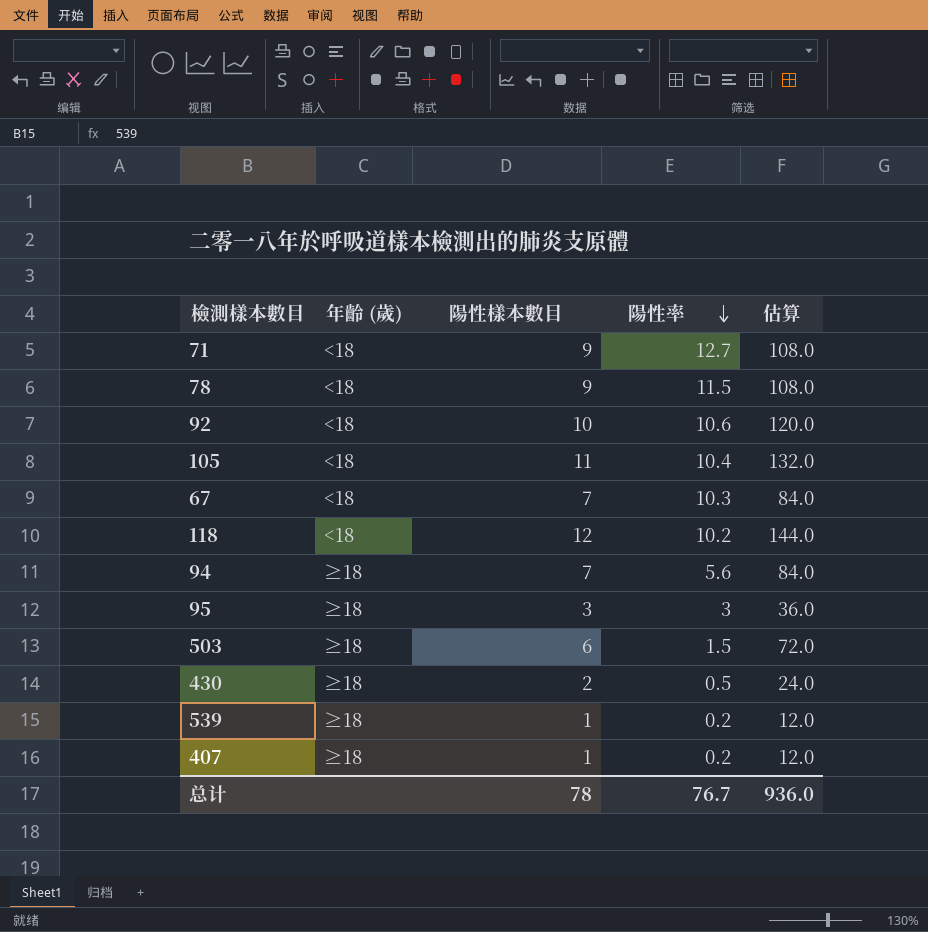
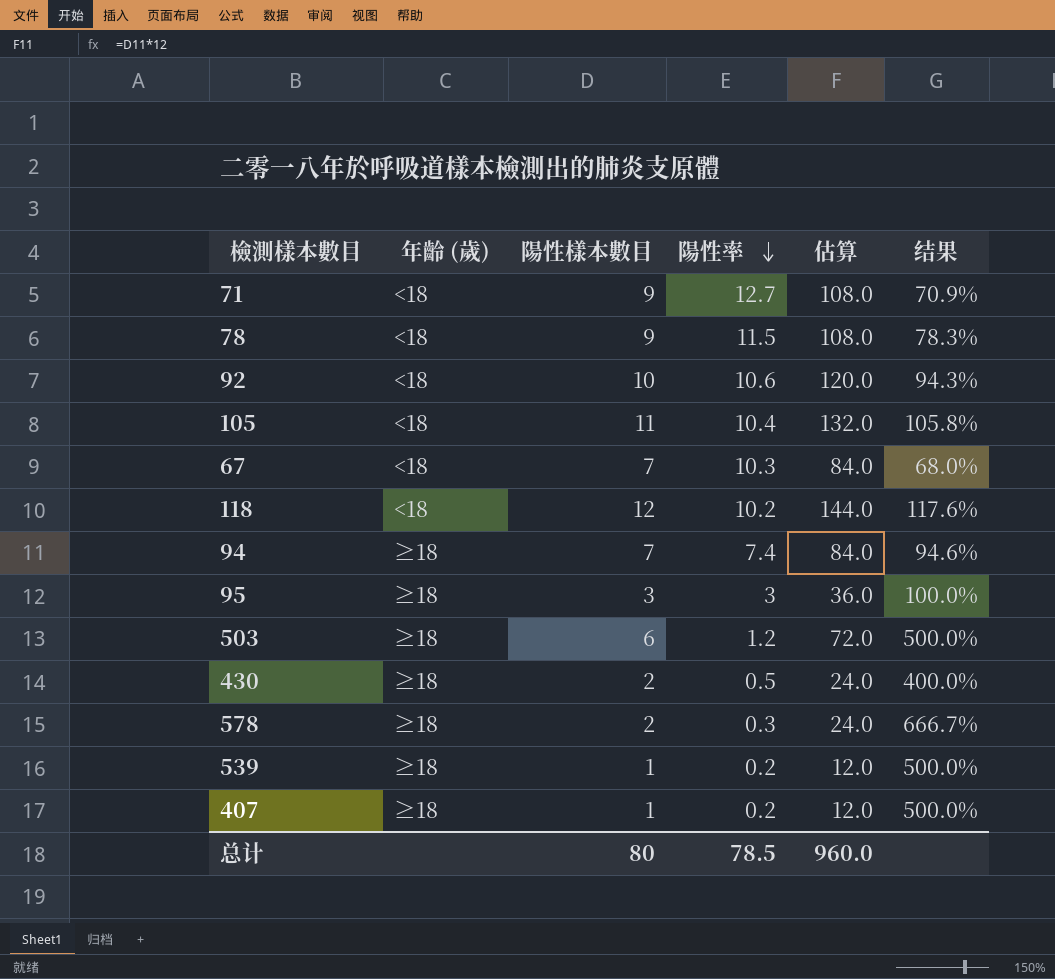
column 结果 | formula: none -> [陽性樣本數目] / [陽性率]
94 | 陽性率: 5.6 -> 7.4
503 | 陽性率: 1.5 -> 1.2
row 578: none -> ≥18 | 2 | 0.3 | 24.0 | 666.7%
总计 | 陽性樣本數目: 78 -> 80
总计 | 陽性率: 76.7 -> 78.5
总计 | 估算: 936.0 -> 960.0

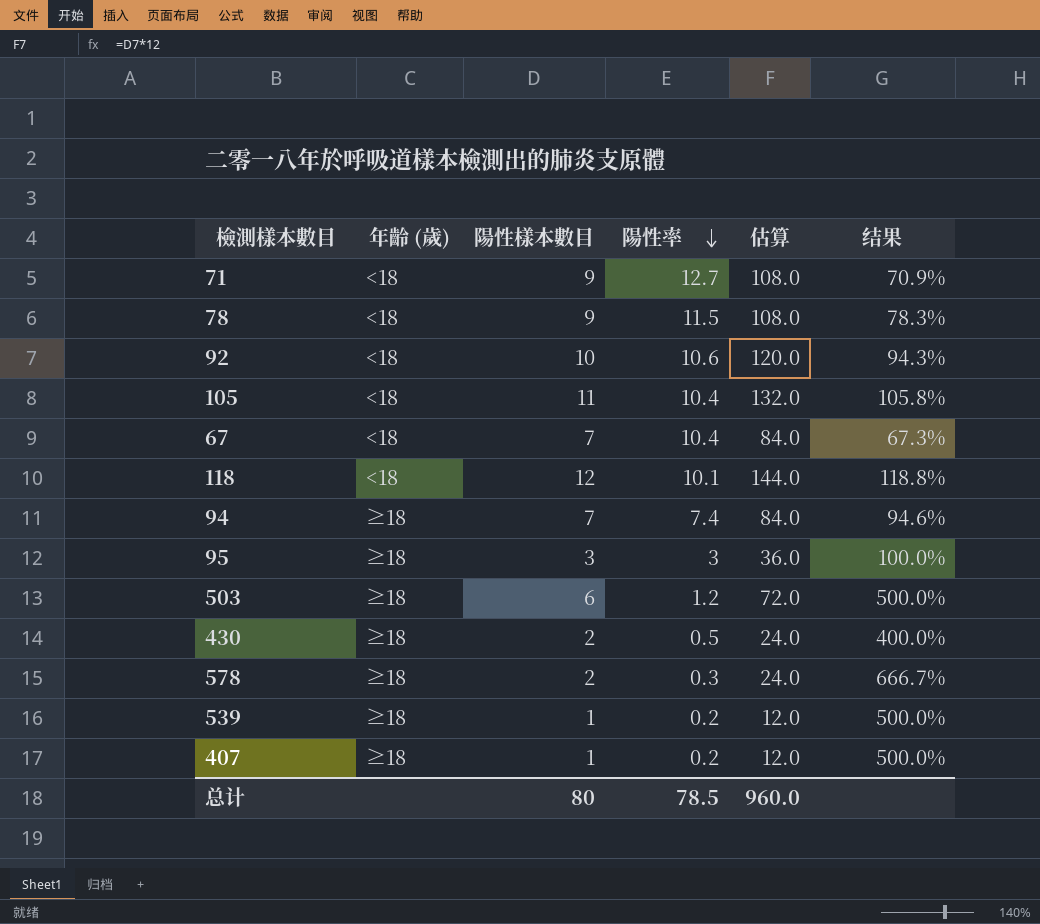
67 | 陽性率: 10.3 -> 10.4
67 | 结果: 68.0% -> 67.3%
118 | 陽性率: 10.2 -> 10.1
118 | 结果: 117.6% -> 118.8%

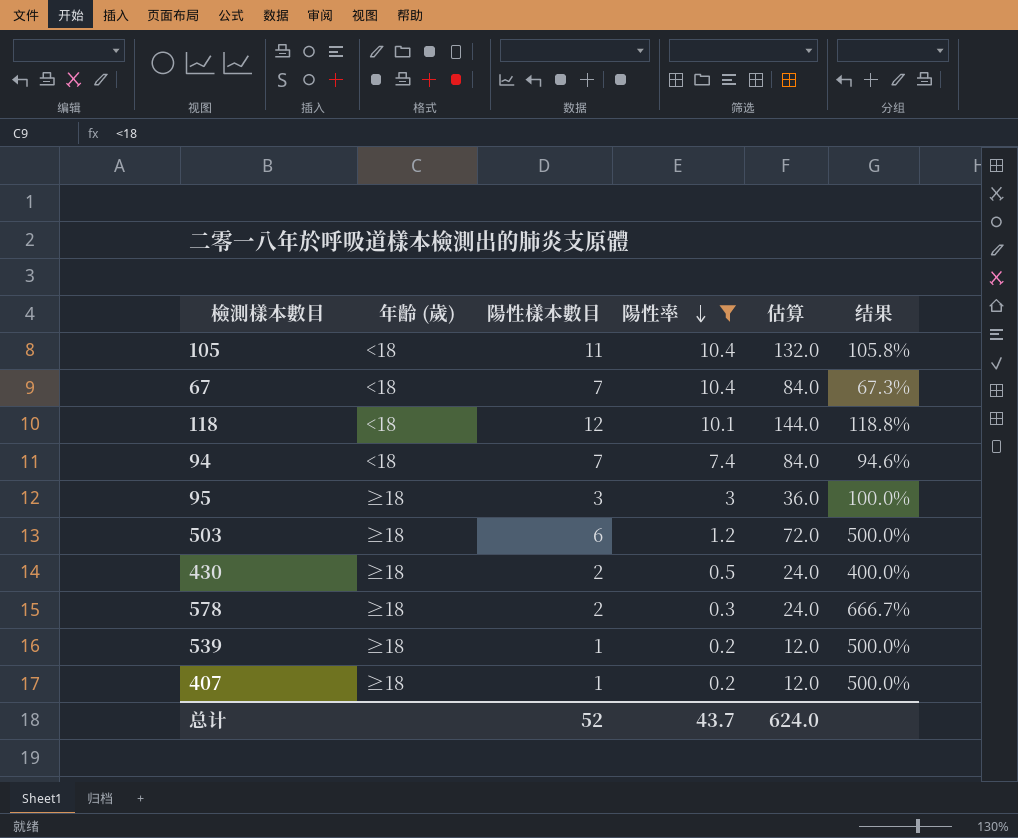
filter: none -> 陽性率 <= 10.4
94 | 年齡 (歲): ≥18 -> <18
总计 | 陽性樣本數目: 80 -> 52
总计 | 陽性率: 78.5 -> 43.7
总计 | 估算: 960.0 -> 624.0

